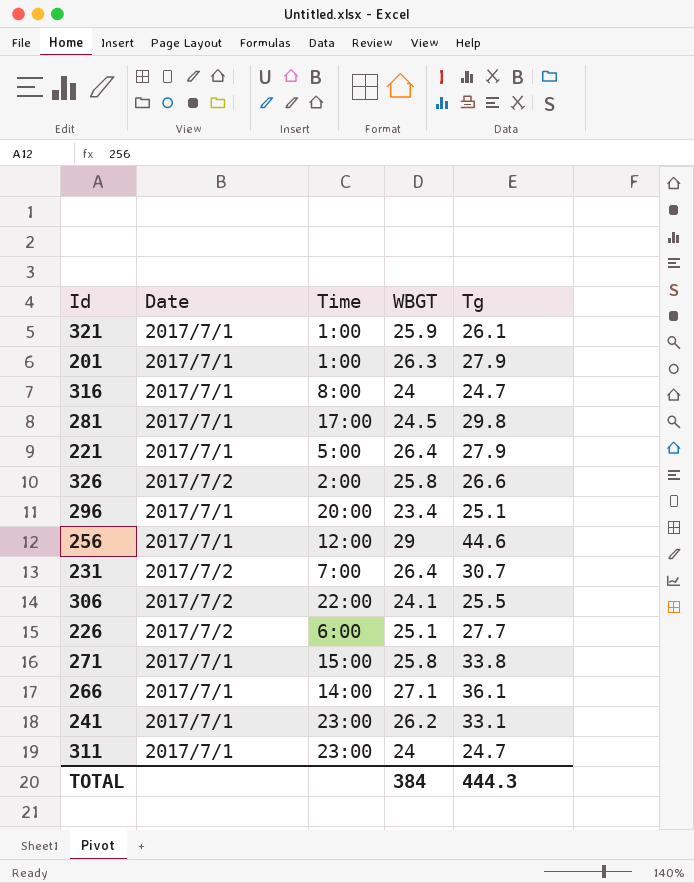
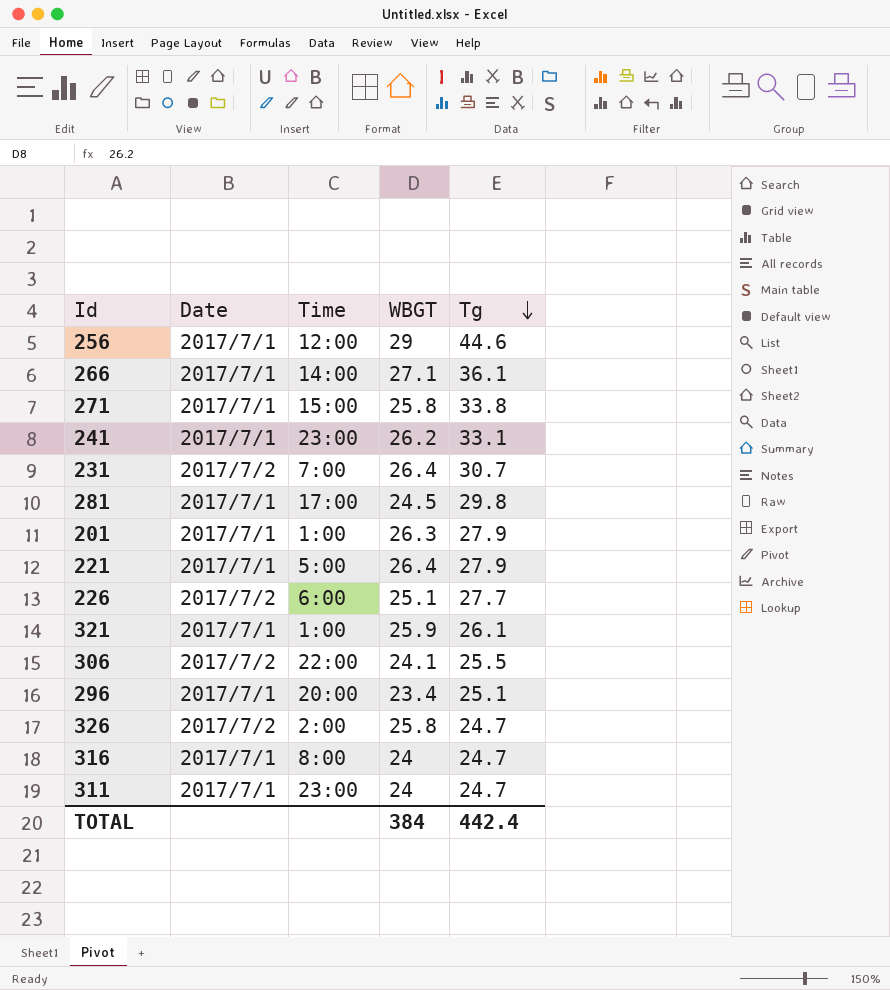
row order: none -> Tg descending
326 | Tg: 26.6 -> 24.7
TOTAL | Tg: 444.3 -> 442.4

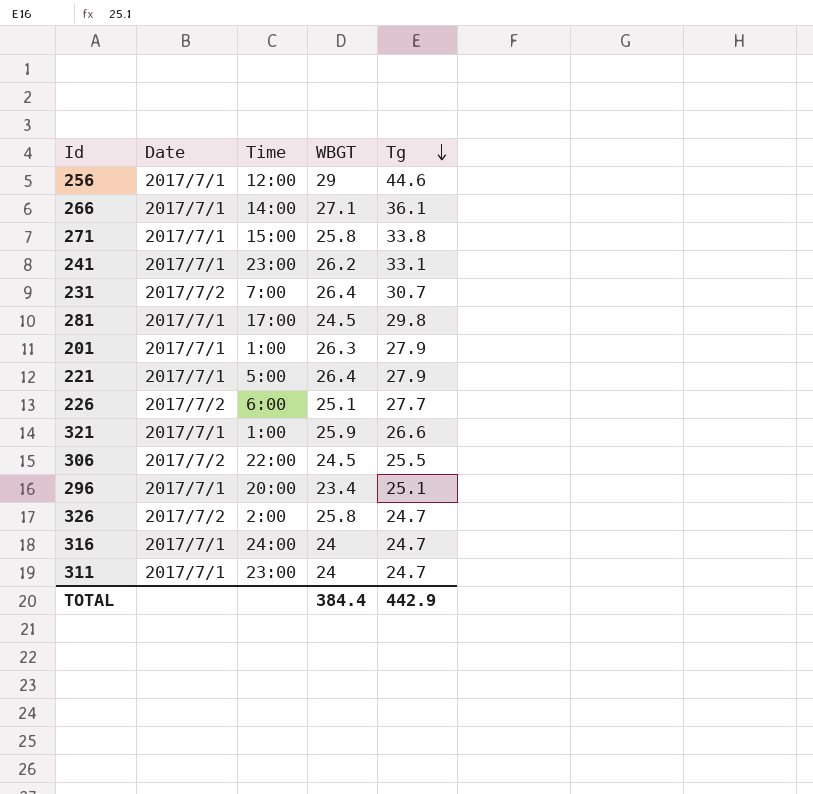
321 | Tg: 26.1 -> 26.6
306 | WBGT: 24.1 -> 24.5
316 | Time: 8:00 -> 24:00
TOTAL | WBGT: 384 -> 384.4
TOTAL | Tg: 442.4 -> 442.9

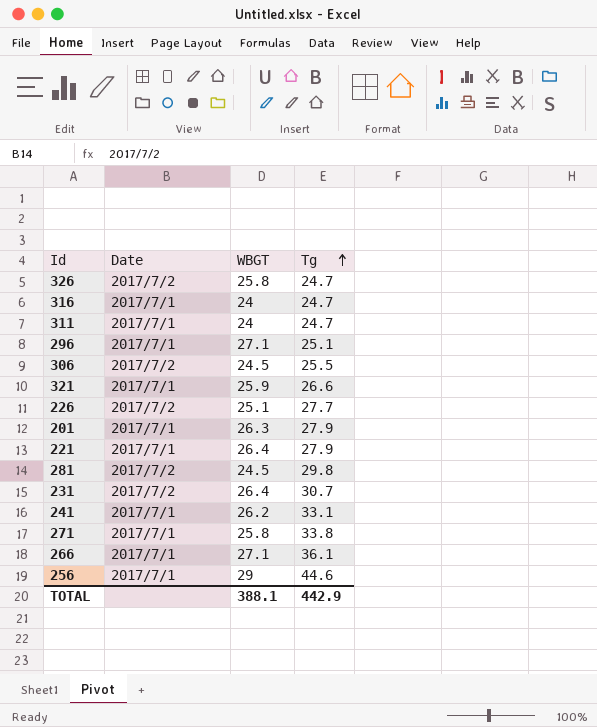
row order: Tg descending -> Tg ascending
column Time | position: 3 -> none
296 | WBGT: 23.4 -> 27.1
281 | Date: 2017/7/1 -> 2017/7/2
TOTAL | WBGT: 384.4 -> 388.1

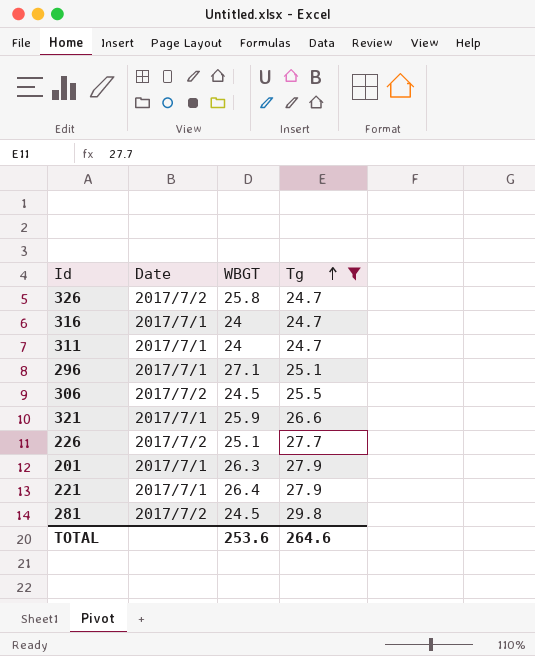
filter: none -> Tg <= 29.8
TOTAL | WBGT: 388.1 -> 253.6
TOTAL | Tg: 442.9 -> 264.6

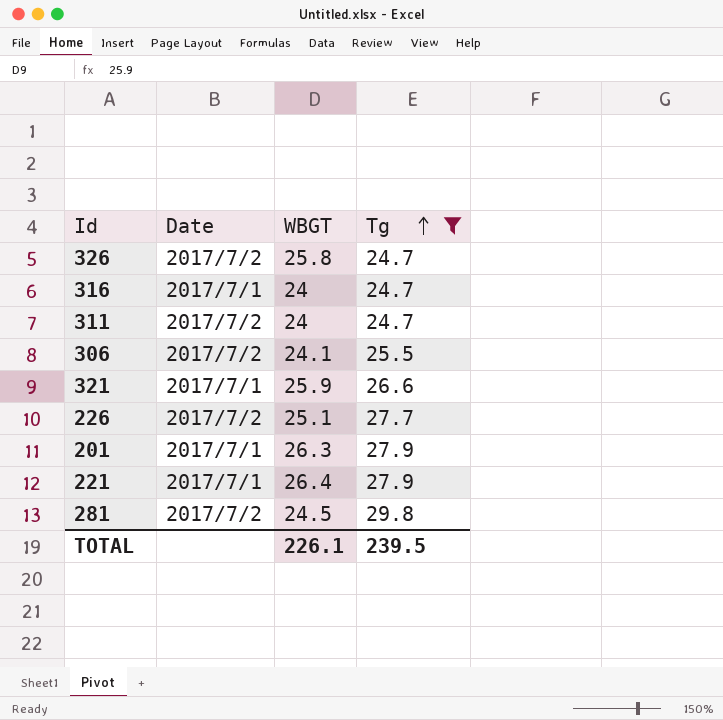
row 296: 2017/7/1 | 27.1 | 25.1 -> none
311 | Date: 2017/7/1 -> 2017/7/2
306 | WBGT: 24.5 -> 24.1
TOTAL | WBGT: 253.6 -> 226.1
TOTAL | Tg: 264.6 -> 239.5

